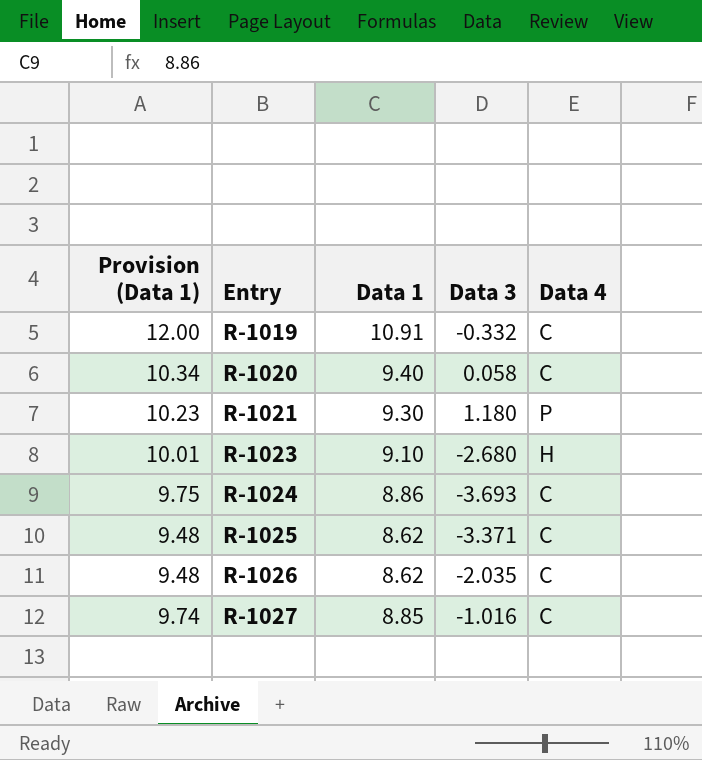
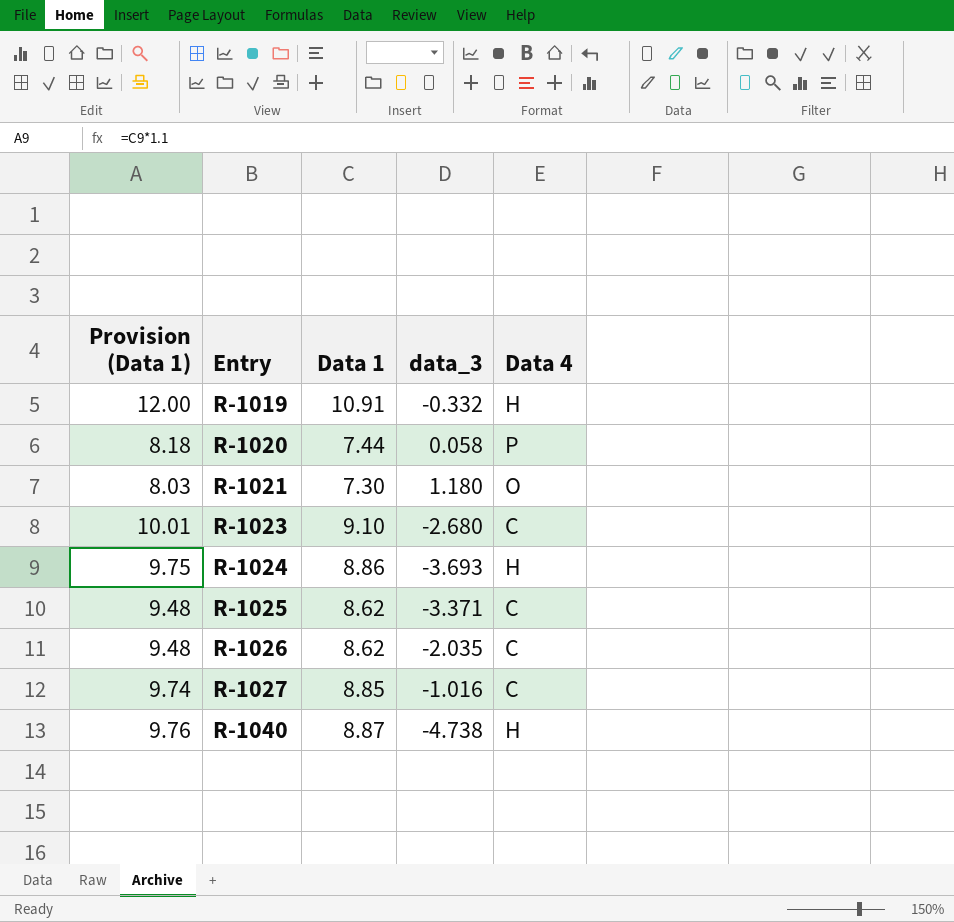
column name: Data 3 -> data_3
R-1019 | Data 4: C -> H
R-1020 | Provision (Data 1): 10.34 -> 8.18
R-1020 | Data 1: 9.40 -> 7.44
R-1020 | Data 4: C -> P
R-1021 | Provision (Data 1): 10.23 -> 8.03
R-1021 | Data 1: 9.30 -> 7.30
R-1021 | Data 4: P -> O
R-1023 | Data 4: H -> C
R-1024 | Data 4: C -> H
row R-1040: none -> 9.76 | 8.87 | -4.738 | H

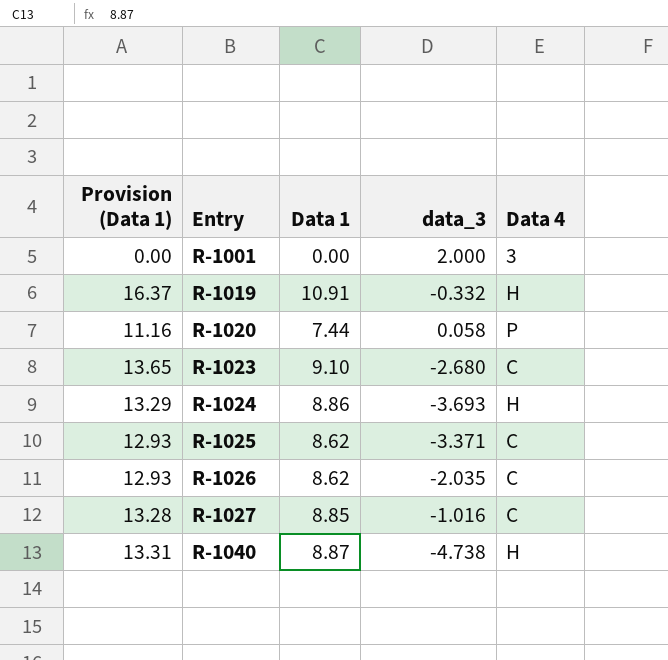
column Provision (Data 1) | formula: [Data 1] * 1.1 -> [Data 1] * 1.5
row R-1021: 8.03 | 7.30 | 1.180 | O -> none
row R-1001: none -> 0.00 | 0.00 | 2.000 | 3

